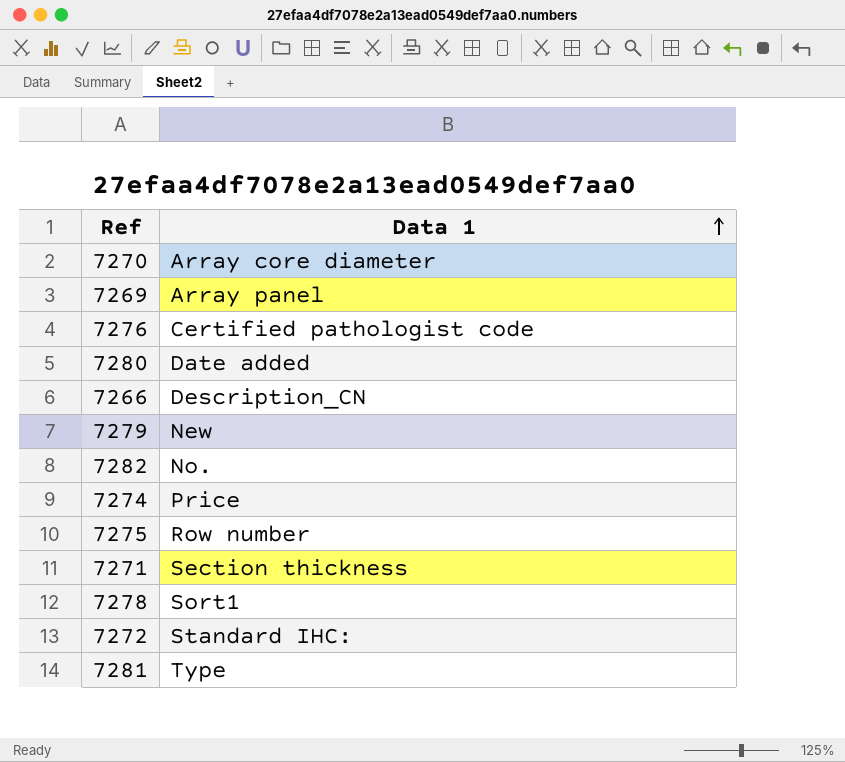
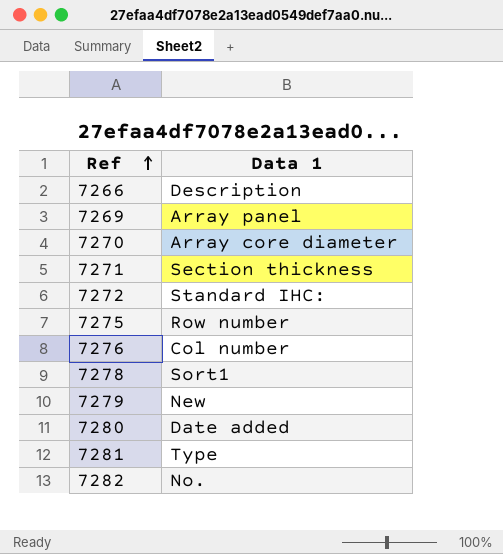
row order: Data 1 ascending -> Ref ascending
row 7274: Price -> none
7266 | Data 1: Description_CN -> Description
7276 | Data 1: Certified pathologist code -> Col number

